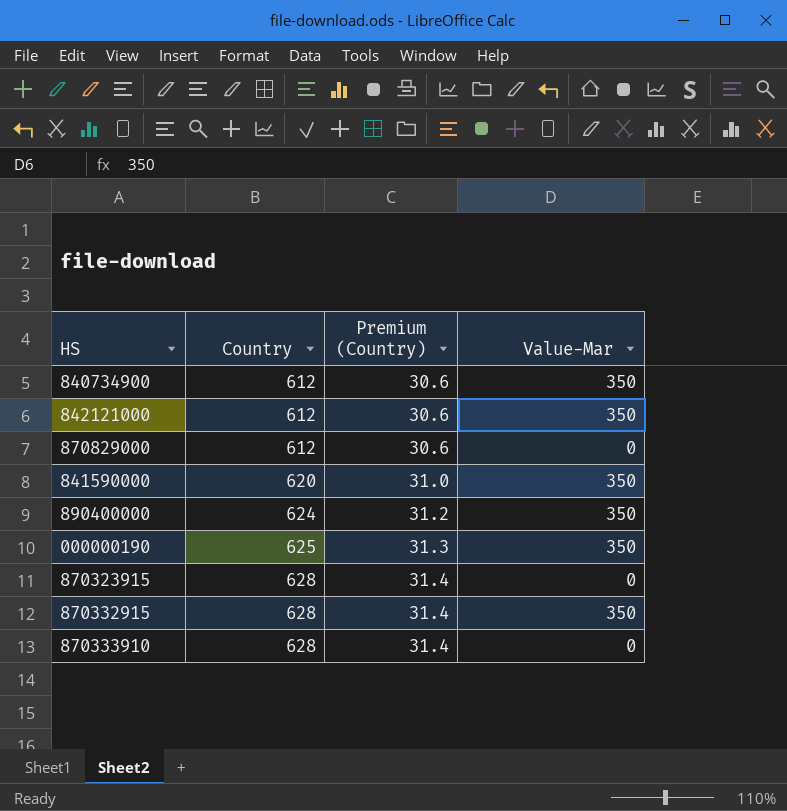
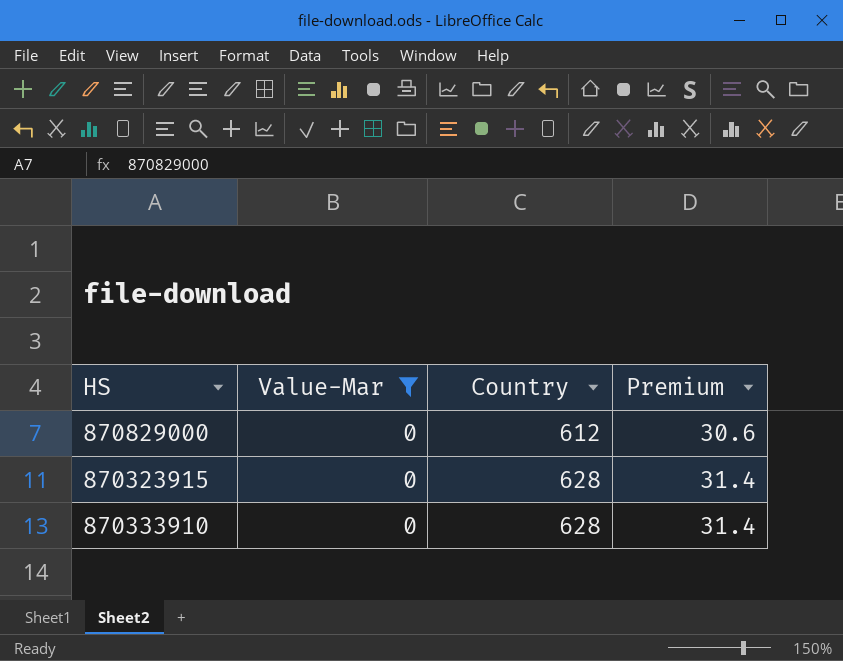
filter: none -> Value-Mar = 0
column Value-Mar | position: 4 -> 2
column name: Premium (Country) -> Premium

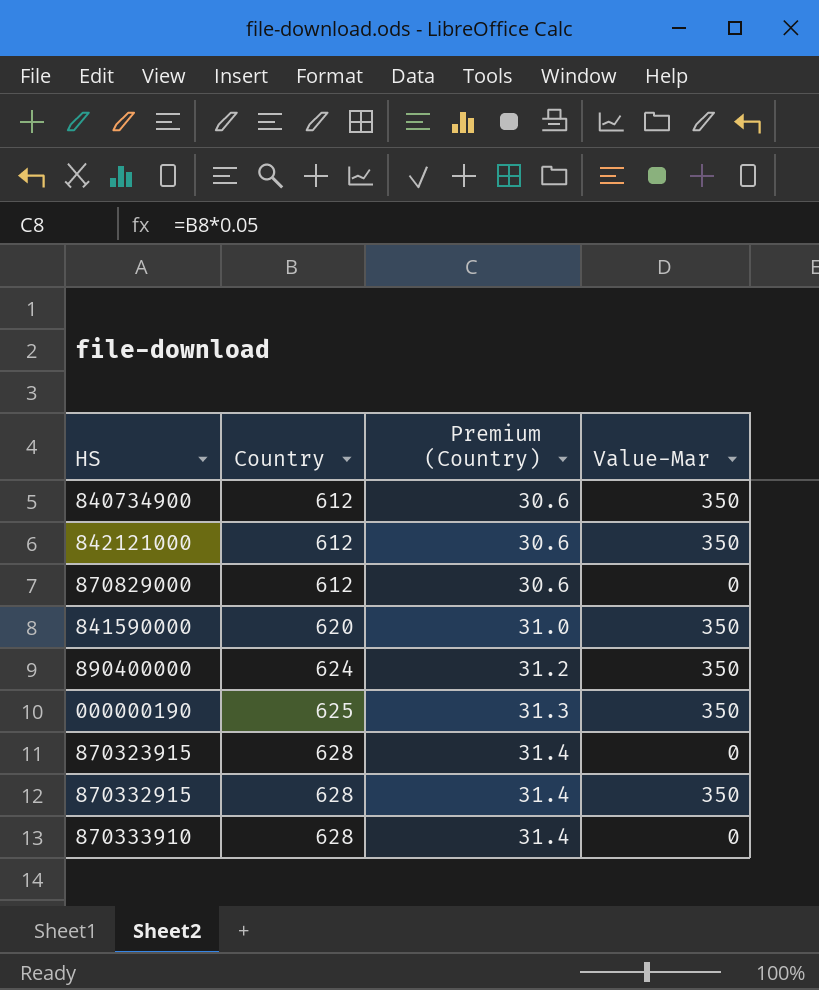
filter: Value-Mar = 0 -> none
column name: Premium -> Premium (Country)
column Value-Mar | position: 2 -> 4

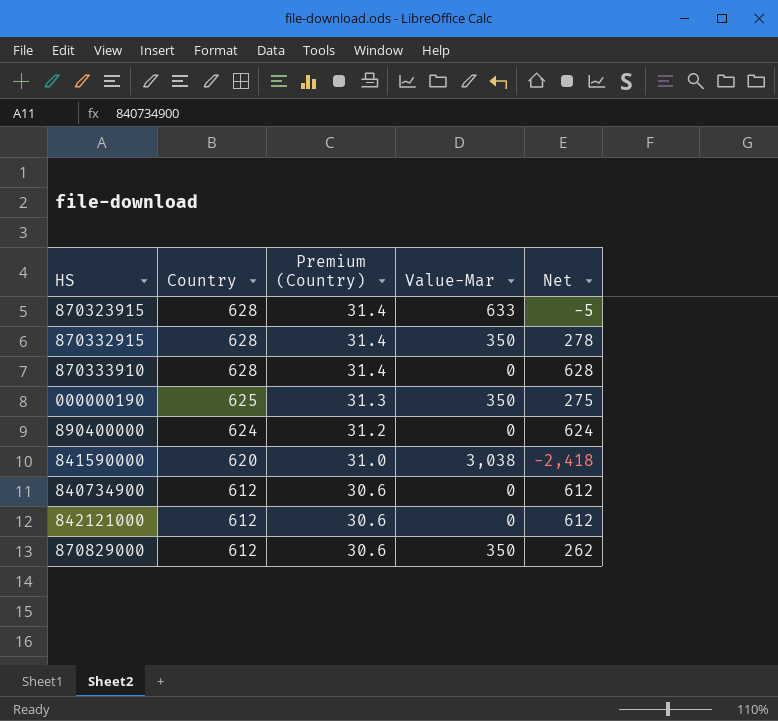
row order: Country ascending -> Country descending
column Net | formula: none -> [Country] - [Value-Mar]
870323915 | Value-Mar: 0 -> 633
890400000 | Value-Mar: 350 -> 0
841590000 | Value-Mar: 350 -> 3,038
840734900 | Value-Mar: 350 -> 0
842121000 | Value-Mar: 350 -> 0
870829000 | Value-Mar: 0 -> 350

